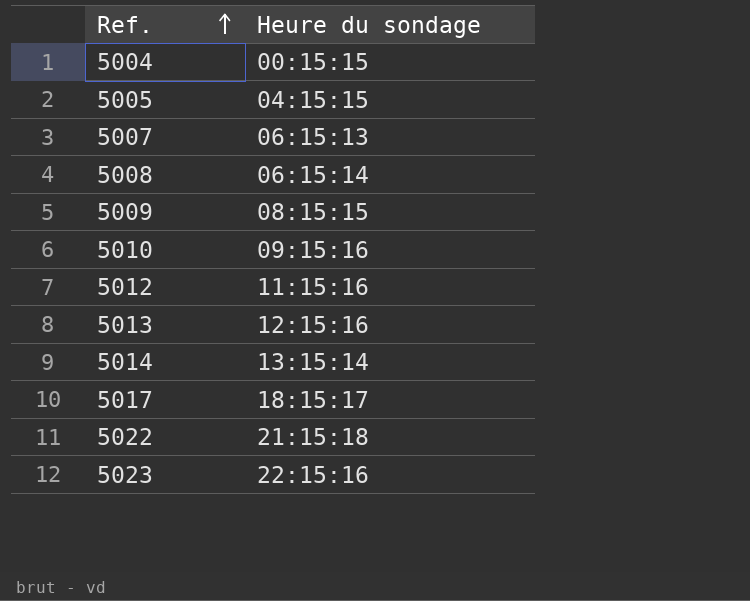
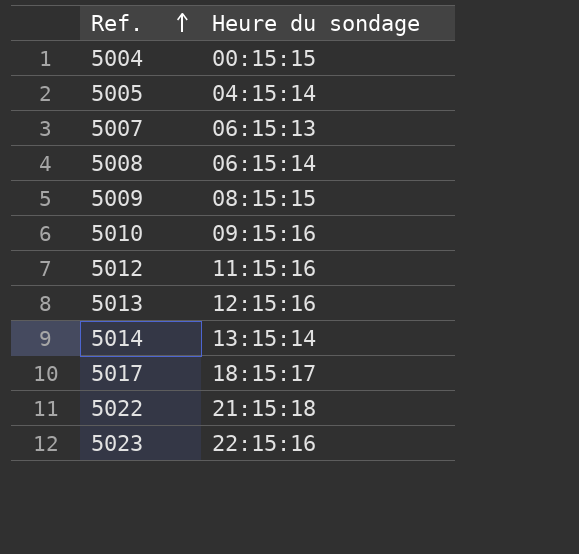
5005 | Heure du sondage: 04:15:15 -> 04:15:14

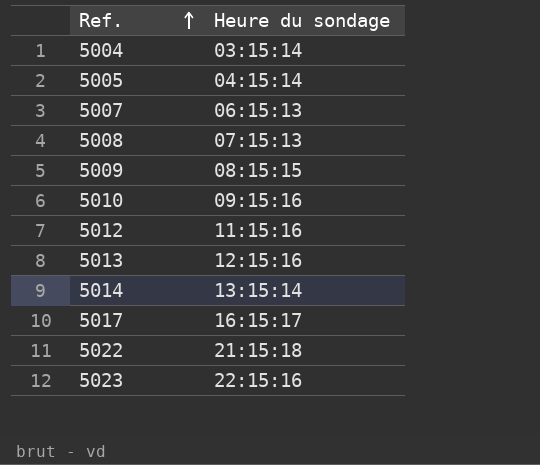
5004 | Heure du sondage: 00:15:15 -> 03:15:14
5008 | Heure du sondage: 06:15:14 -> 07:15:13
5017 | Heure du sondage: 18:15:17 -> 16:15:17

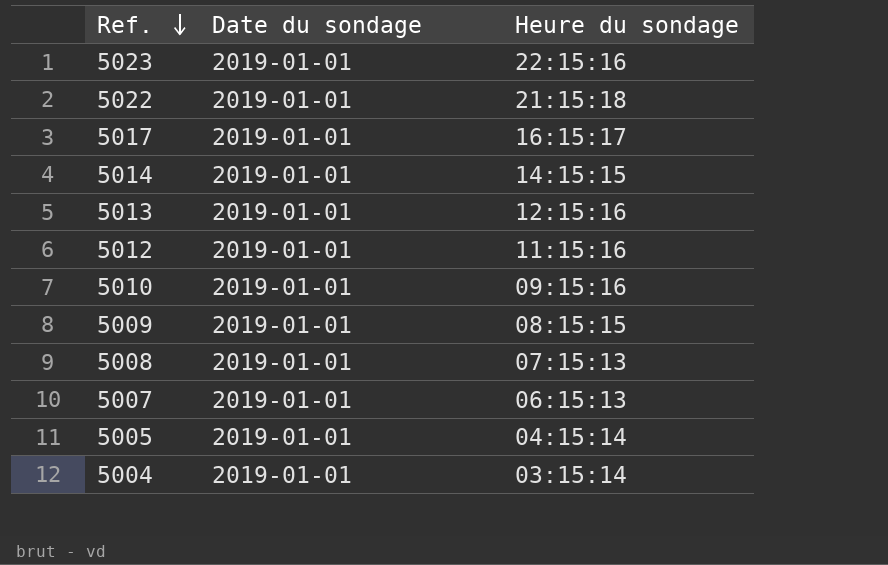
row order: Ref. ascending -> Ref. descending
column Date du sondage | position: none -> 2
5014 | Heure du sondage: 13:15:14 -> 14:15:15

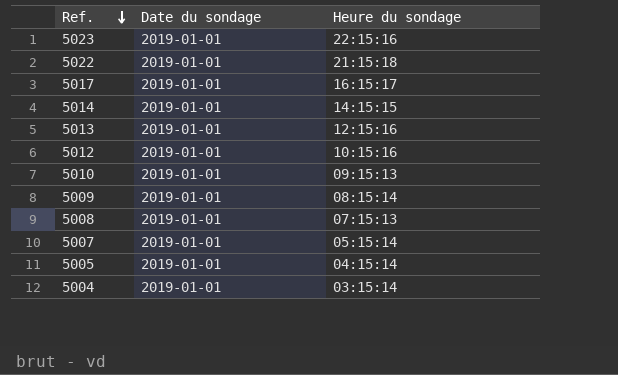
5012 | Heure du sondage: 11:15:16 -> 10:15:16
5010 | Heure du sondage: 09:15:16 -> 09:15:13
5009 | Heure du sondage: 08:15:15 -> 08:15:14
5007 | Heure du sondage: 06:15:13 -> 05:15:14

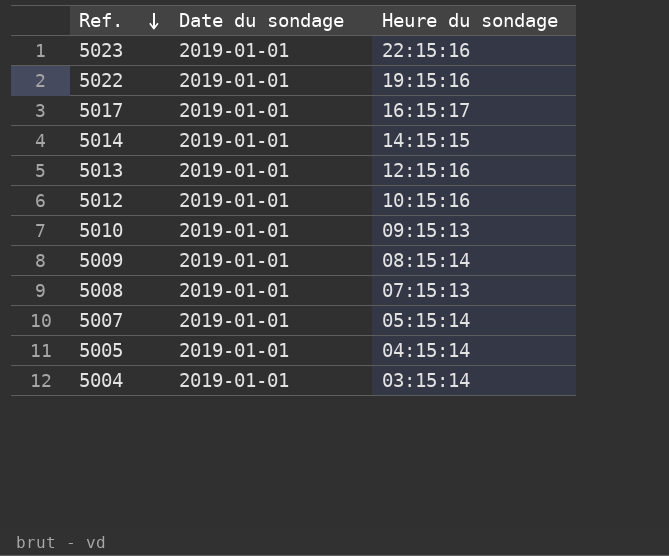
5022 | Heure du sondage: 21:15:18 -> 19:15:16

